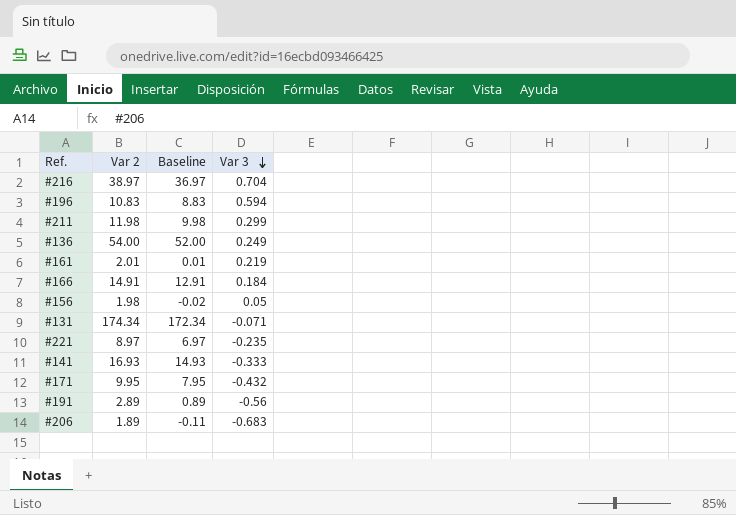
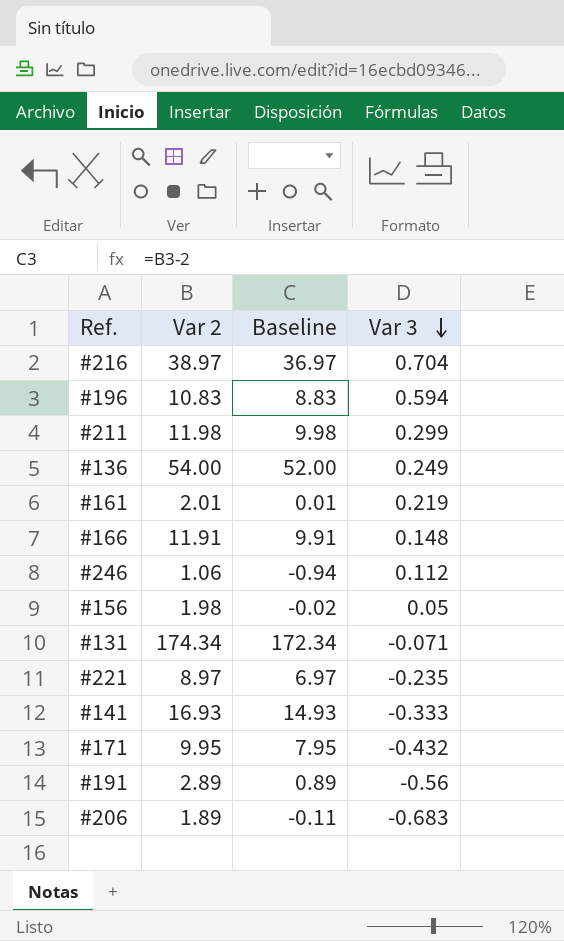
#166 | Var 2: 14.91 -> 11.91
#166 | Baseline: 12.91 -> 9.91
#166 | Var 3: 0.184 -> 0.148
row #246: none -> 1.06 | -0.94 | 0.112

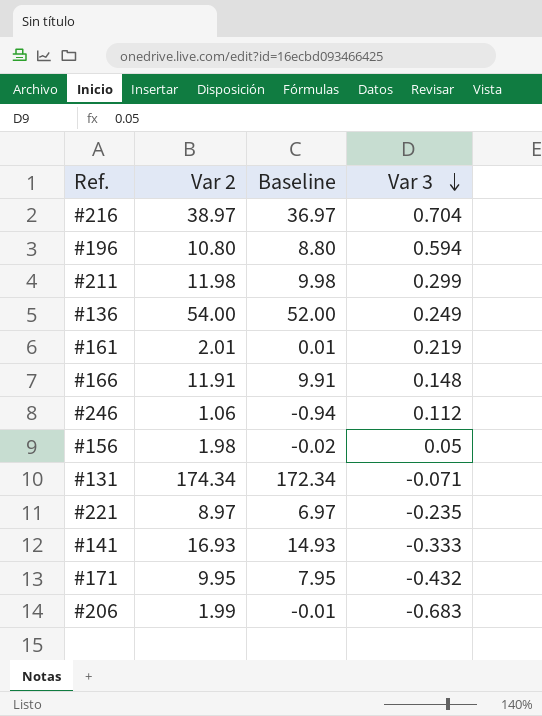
row #191: 2.89 | 0.89 | -0.56 -> none
#196 | Var 2: 10.83 -> 10.80
#196 | Baseline: 8.83 -> 8.80
#206 | Var 2: 1.89 -> 1.99
#206 | Baseline: -0.11 -> -0.01

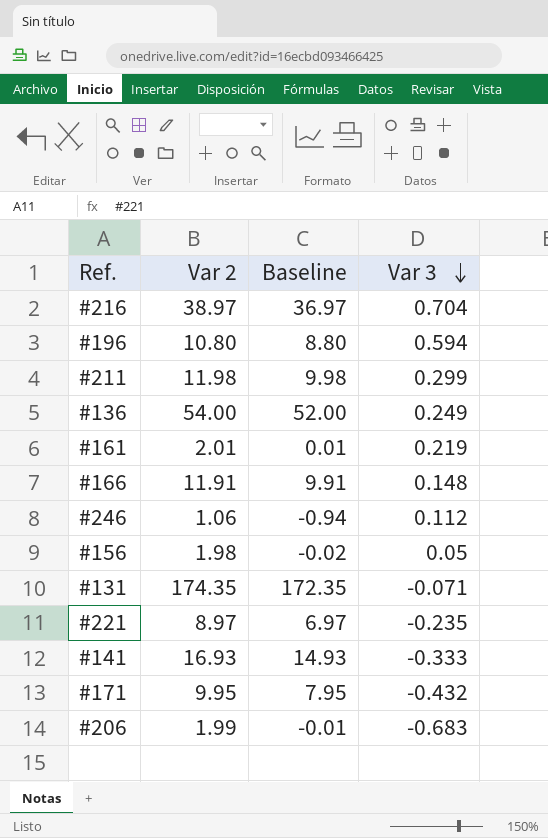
#131 | Var 2: 174.34 -> 174.35
#131 | Baseline: 172.34 -> 172.35

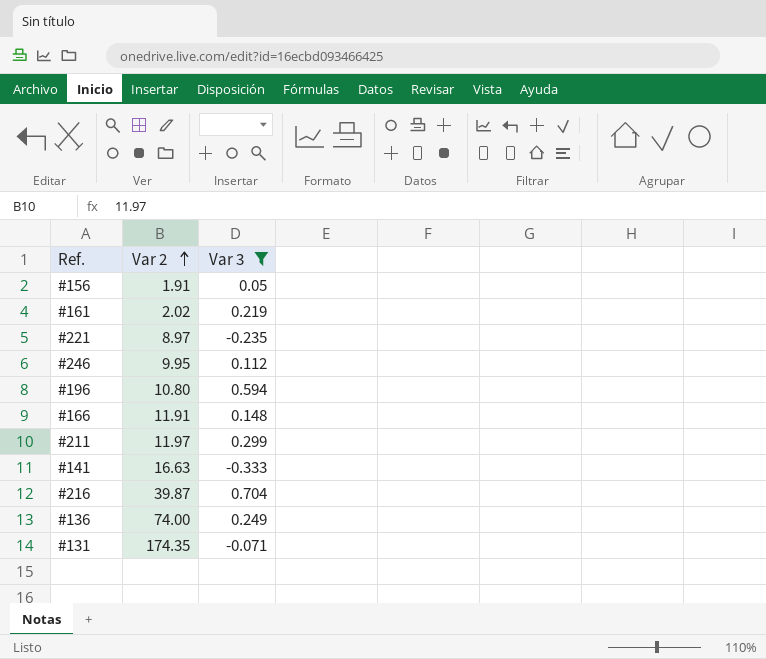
filter: none -> Var 3 >= -0.333
row order: Var 3 descending -> Var 2 ascending
column Baseline | formula: [Var 2] - 2 -> none
#156 | Var 2: 1.98 -> 1.91
#161 | Var 2: 2.01 -> 2.02
#246 | Var 2: 1.06 -> 9.95
#211 | Var 2: 11.98 -> 11.97
#141 | Var 2: 16.93 -> 16.63
#216 | Var 2: 38.97 -> 39.87
#136 | Var 2: 54.00 -> 74.00

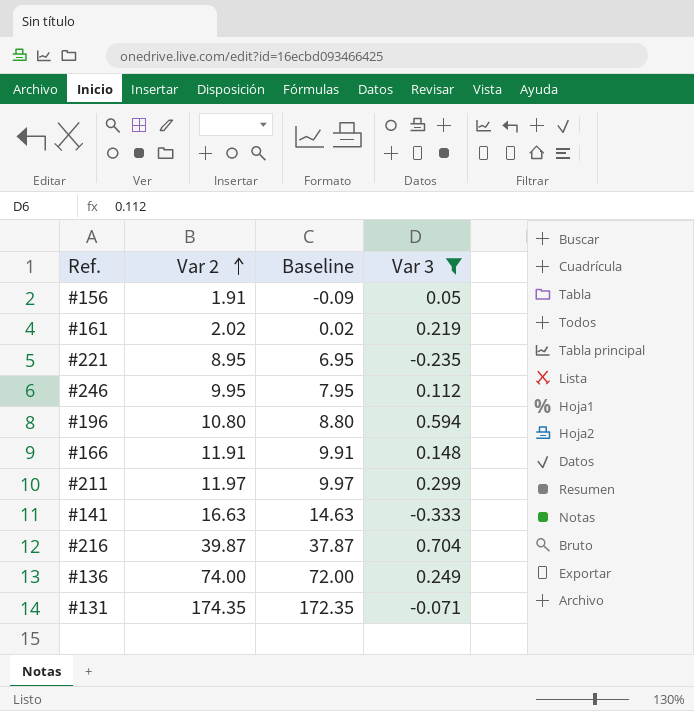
column Baseline | formula: none -> [Var 2] - 2
#221 | Var 2: 8.97 -> 8.95

